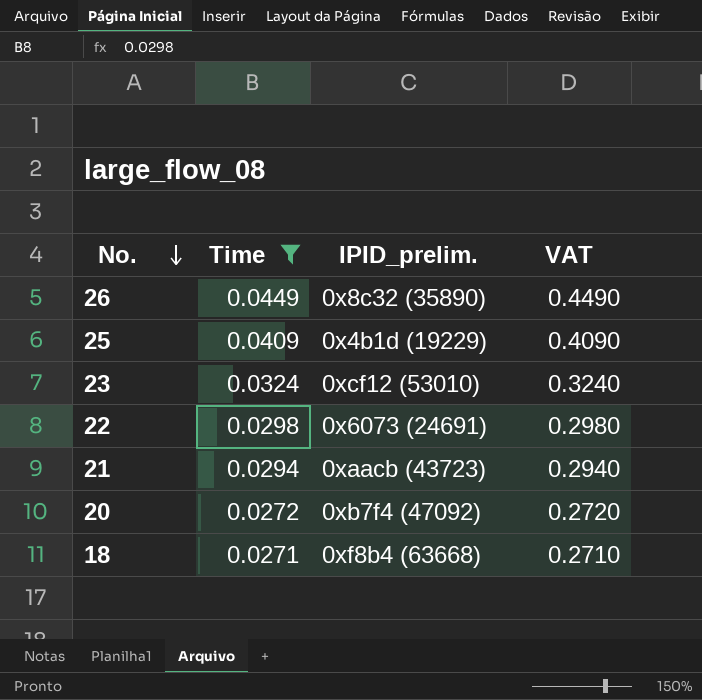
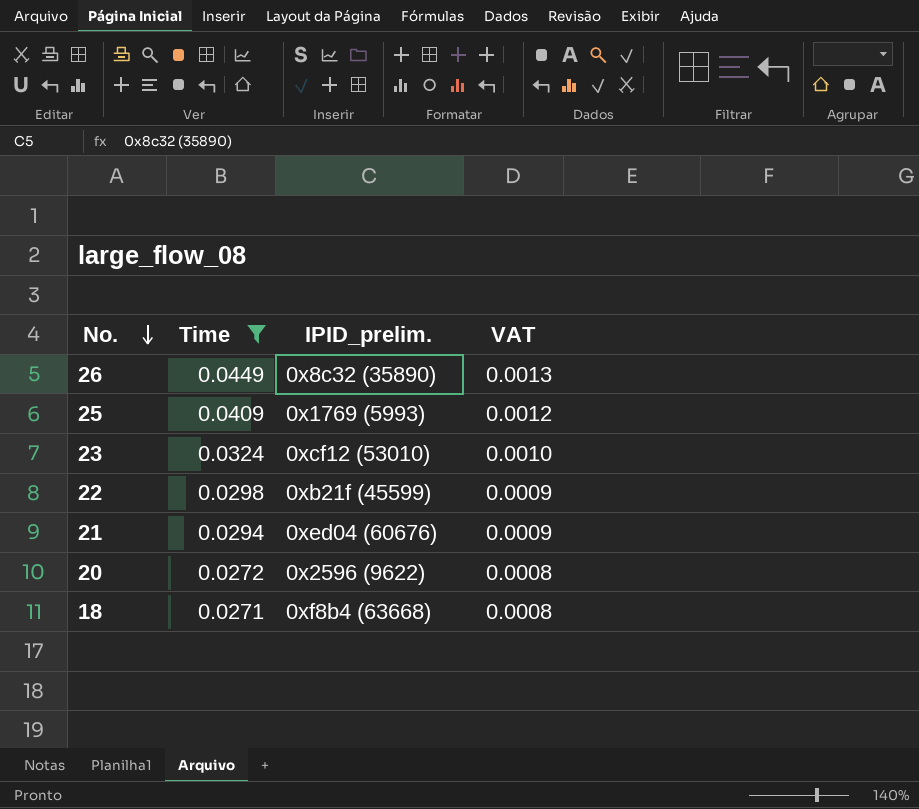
column VAT | formula: [Time] * 10 -> [Time] * 0.03
25 | IPID_prelim.: 0x4b1d (19229) -> 0x1769 (5993)
22 | IPID_prelim.: 0x6073 (24691) -> 0xb21f (45599)
21 | IPID_prelim.: 0xaacb (43723) -> 0xed04 (60676)
20 | IPID_prelim.: 0xb7f4 (47092) -> 0x2596 (9622)

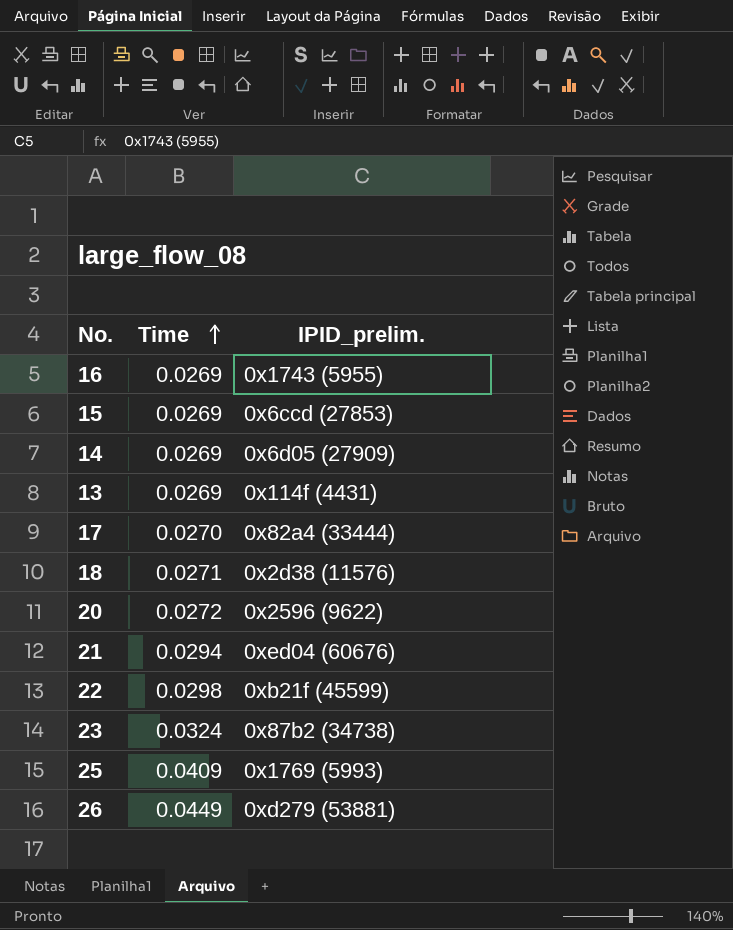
filter: Time >= 0.0271 -> none
row order: No. descending -> Time ascending
column VAT | formula: [Time] * 0.03 -> none
18 | IPID_prelim.: 0xf8b4 (63668) -> 0x2d38 (11576)
23 | IPID_prelim.: 0xcf12 (53010) -> 0x87b2 (34738)
26 | IPID_prelim.: 0x8c32 (35890) -> 0xd279 (53881)

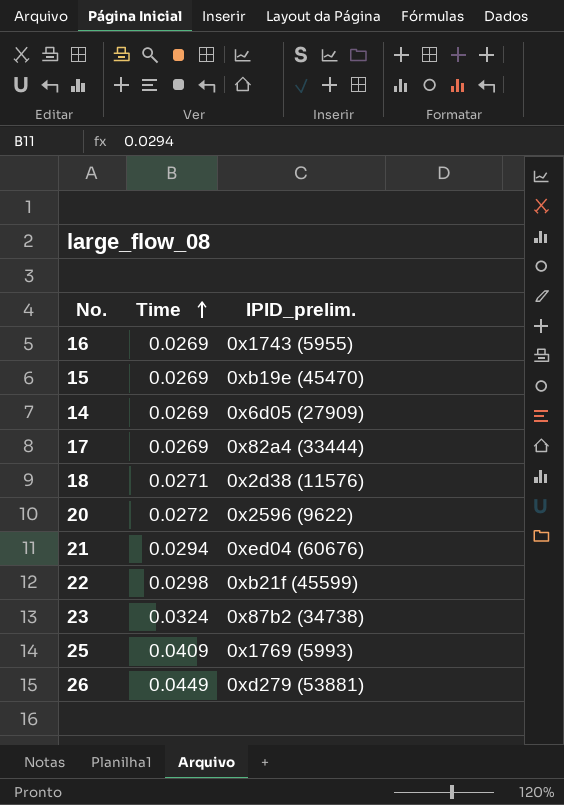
row 13: 0.0269 | 0x114f (4431) -> none
15 | IPID_prelim.: 0x6ccd (27853) -> 0xb19e (45470)
17 | Time: 0.0270 -> 0.0269

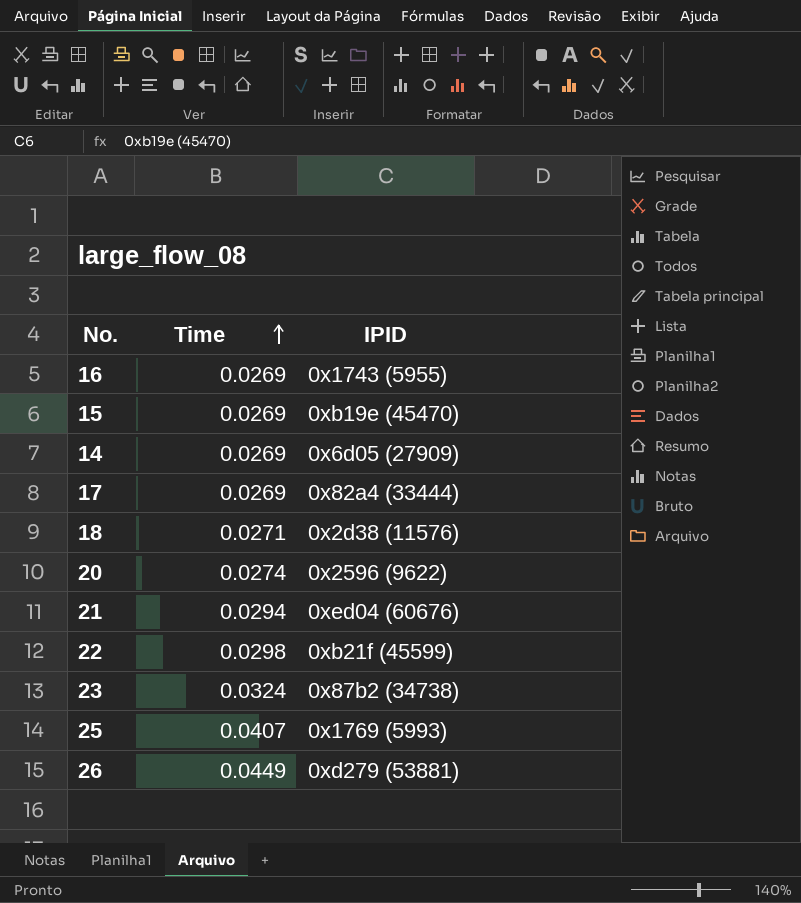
column name: IPID_prelim. -> IPID
20 | Time: 0.0272 -> 0.0274
25 | Time: 0.0409 -> 0.0407

